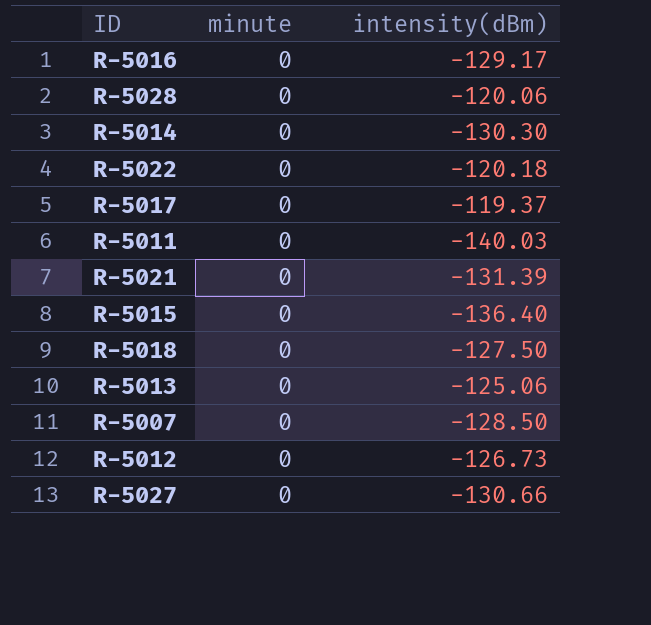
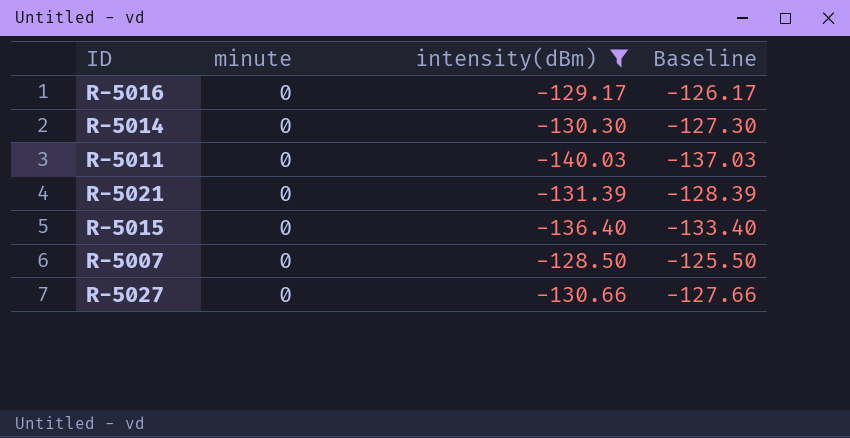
filter: none -> intensity(dBm) <= -128.50
column Baseline | formula: none -> [intensity(dBm)] + 3

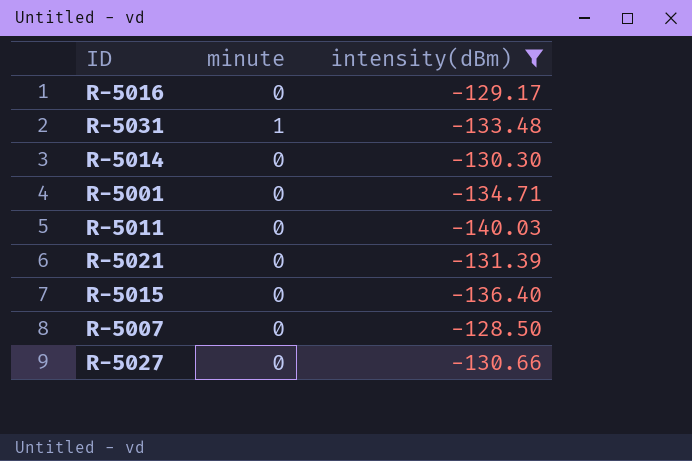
column Baseline | formula: [intensity(dBm)] + 3 -> none
row R-5031: none -> 1 | -133.48
row R-5001: none -> 0 | -134.71

